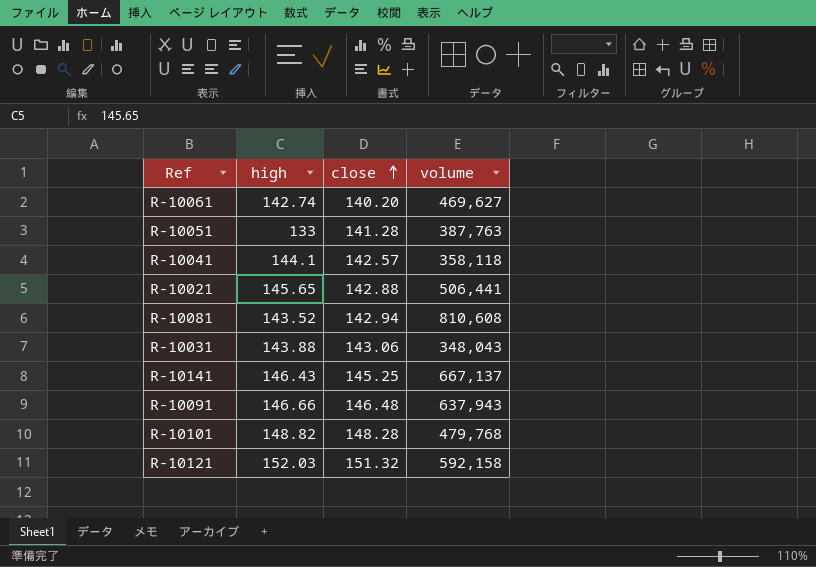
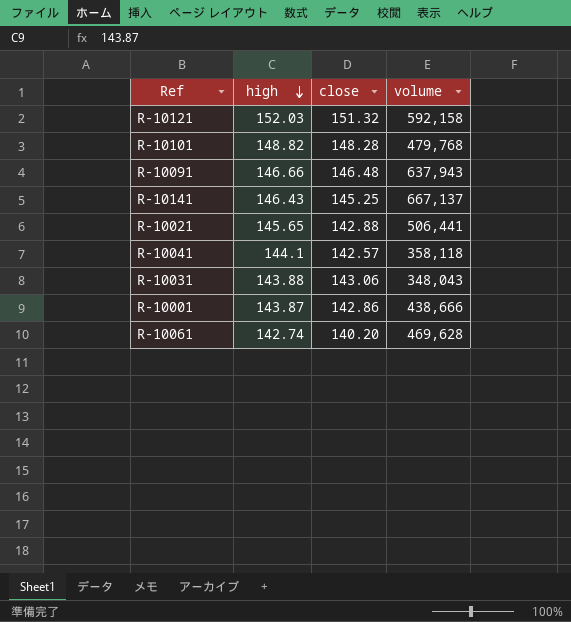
row order: close ascending -> high descending
row R-10051: 133 | 141.28 | 387,763 -> none
row R-10081: 143.52 | 142.94 | 810,608 -> none
row R-10001: none -> 143.87 | 142.86 | 438,666
R-10061 | volume: 469,627 -> 469,628

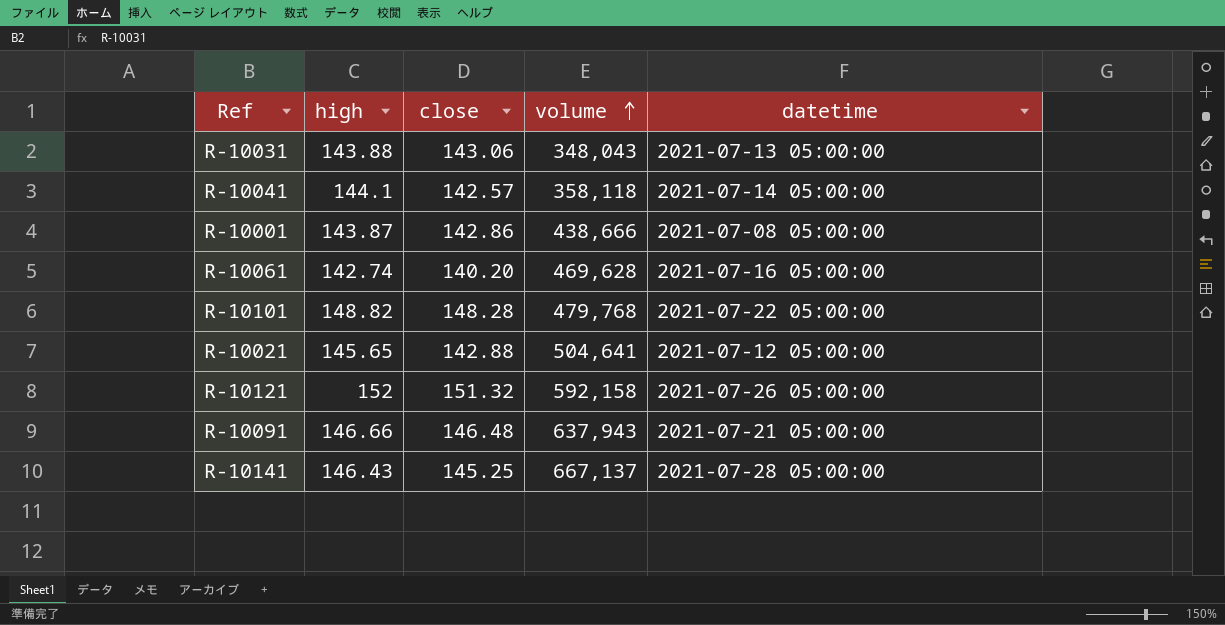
row order: high descending -> volume ascending
column datetime | position: none -> 5
R-10021 | volume: 506,441 -> 504,641
R-10121 | high: 152.03 -> 152

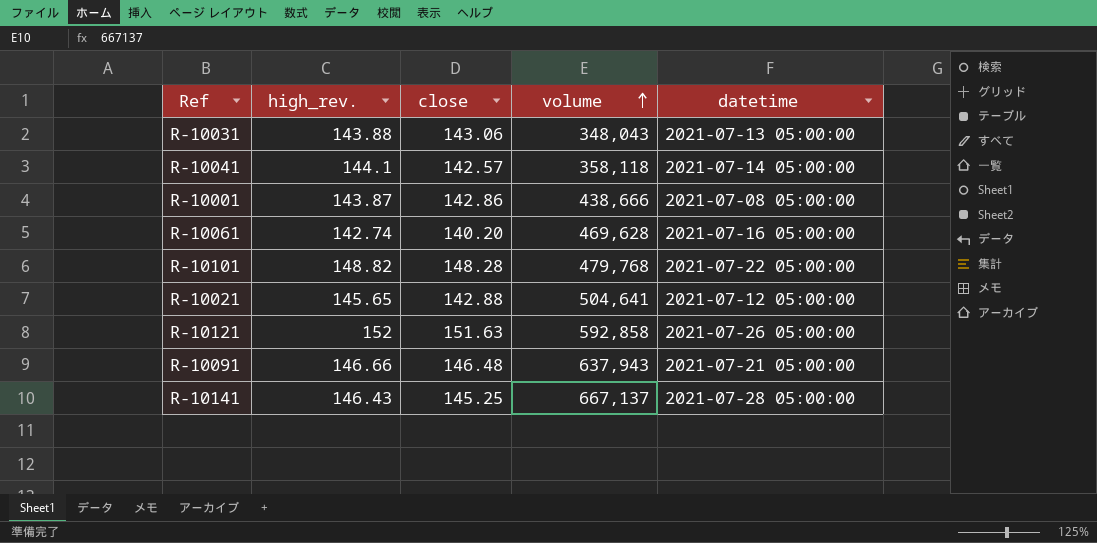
column name: high -> high_rev.
R-10121 | close: 151.32 -> 151.63
R-10121 | volume: 592,158 -> 592,858

